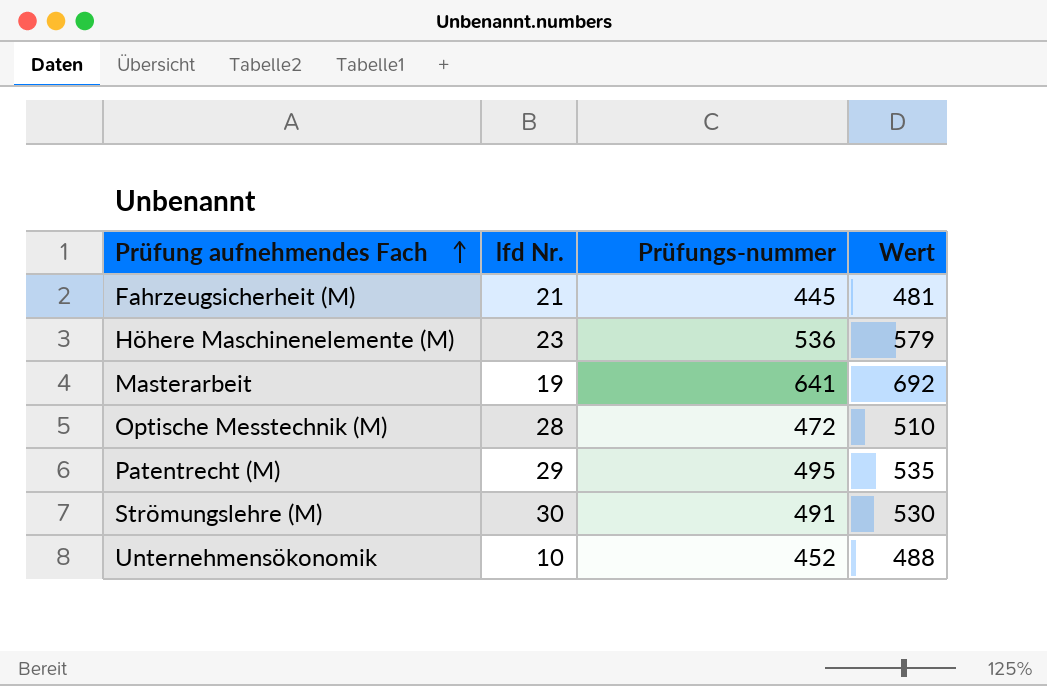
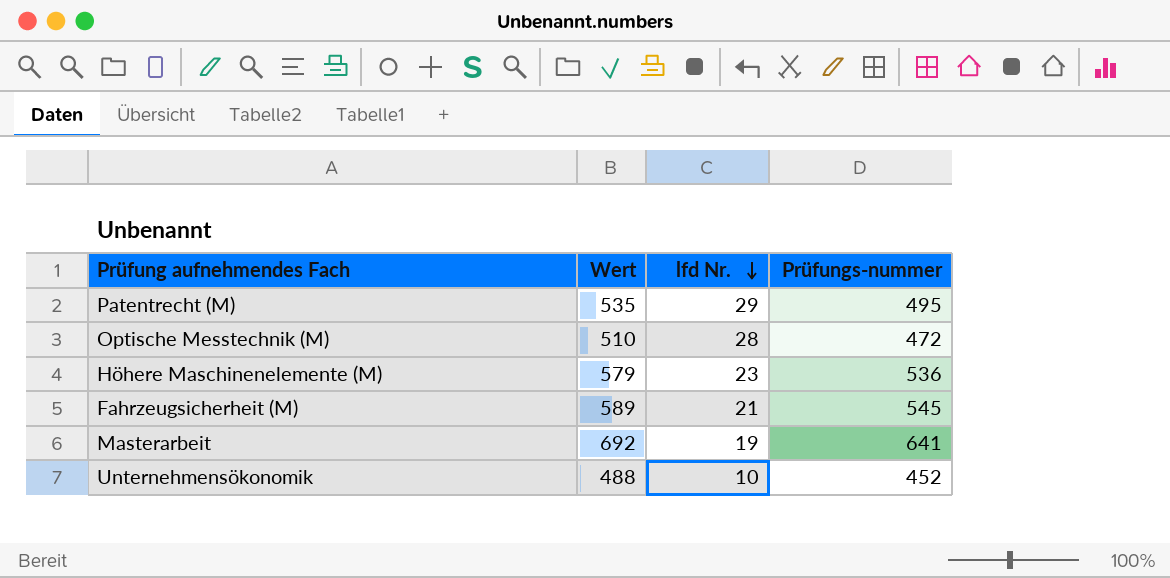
row order: Prüfung aufnehmendes Fach ascending -> lfd Nr. descending
column Wert | position: 4 -> 2
row Strömungslehre (M): 30 | 491 | 530 -> none
Fahrzeugsicherheit (M) | Wert: 481 -> 589
Fahrzeugsicherheit (M) | Prüfungs-nummer: 445 -> 545

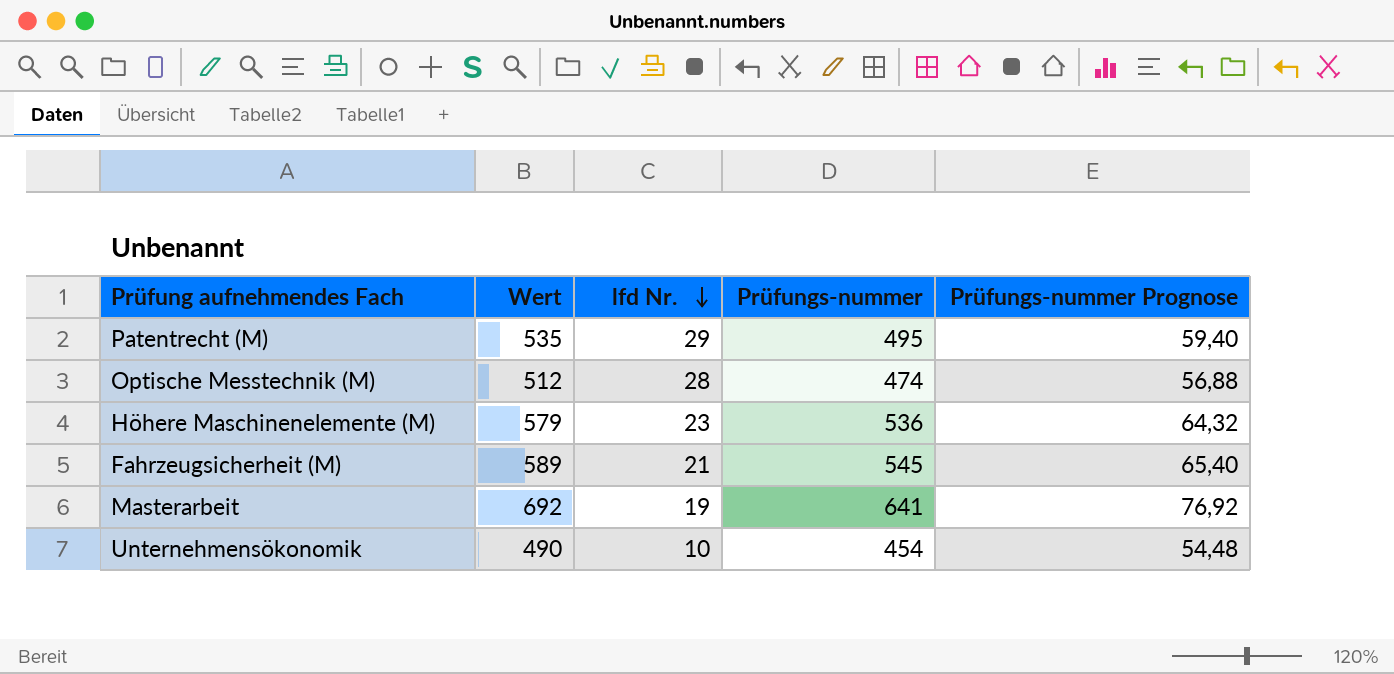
column Prüfungs-nummer Prognose | formula: none -> [Prüfungs-nummer] * 0,12
Optische Messtechnik (M) | Wert: 510 -> 512
Optische Messtechnik (M) | Prüfungs-nummer: 472 -> 474
Unternehmensökonomik | Wert: 488 -> 490
Unternehmensökonomik | Prüfungs-nummer: 452 -> 454

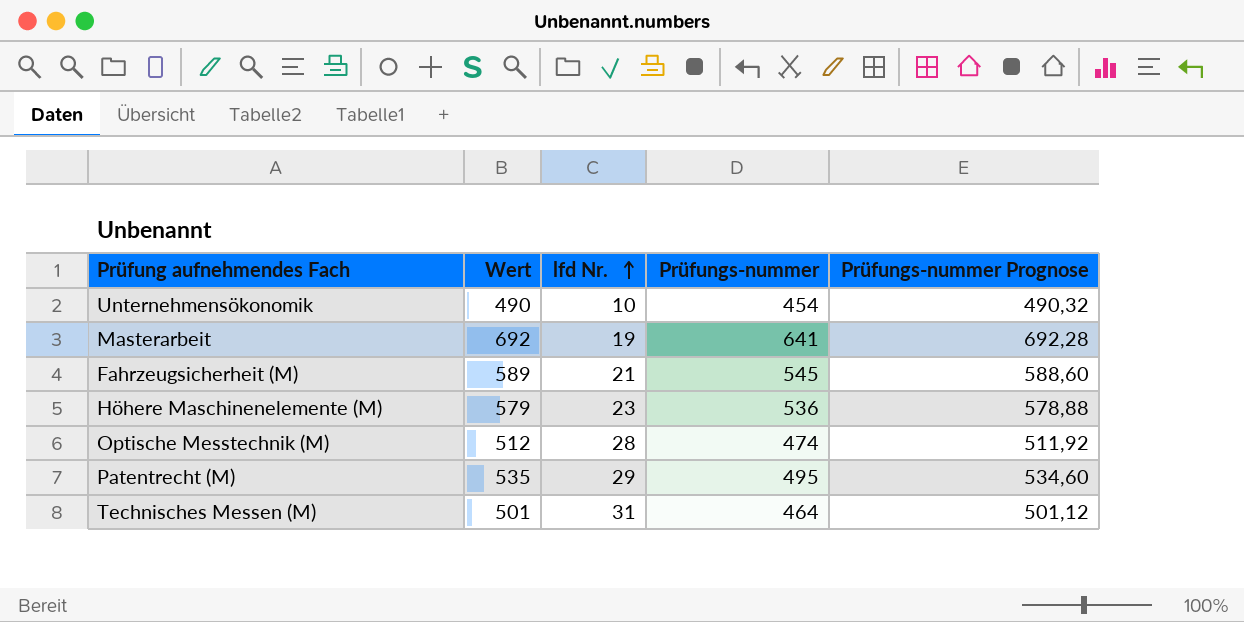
row order: lfd Nr. descending -> lfd Nr. ascending
column Prüfungs-nummer Prognose | formula: [Prüfungs-nummer] * 0,12 -> [Prüfungs-nummer] * 1,08
row Technisches Messen (M): none -> 501 | 31 | 464 | 501,12

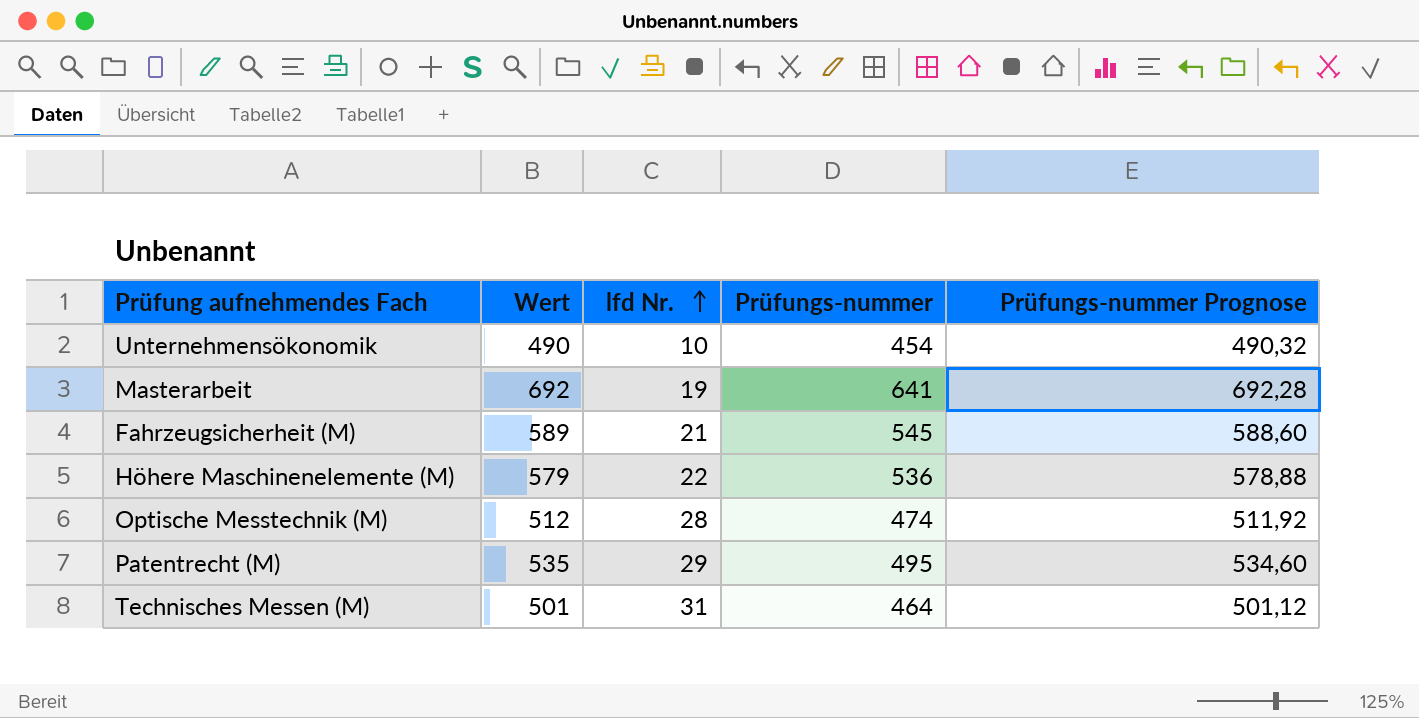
Höhere Maschinenelemente (M) | lfd Nr.: 23 -> 22

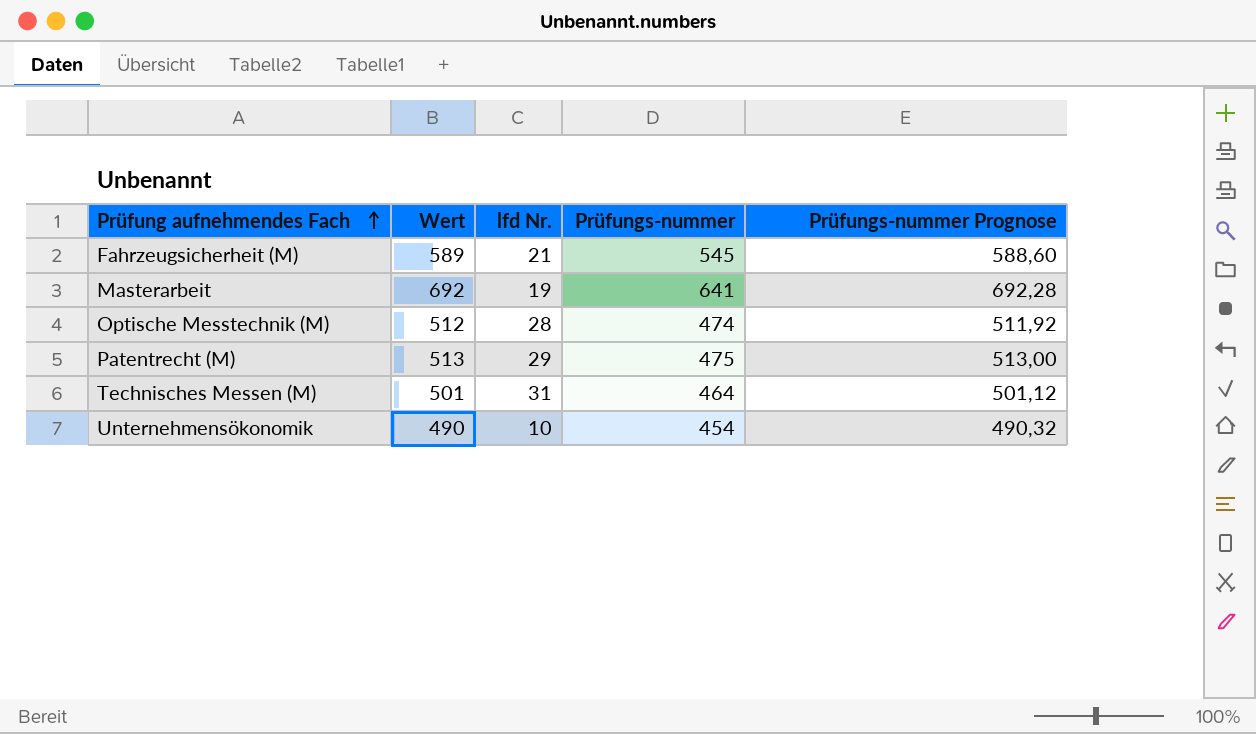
row order: lfd Nr. ascending -> Prüfung aufnehmendes Fach ascending
row Höhere Maschinenelemente (M): 579 | 22 | 536 | 578,88 -> none
Patentrecht (M) | Wert: 535 -> 513
Patentrecht (M) | Prüfungs-nummer: 495 -> 475
Patentrecht (M) | Prüfungs-nummer Prognose: 534,60 -> 513,00

